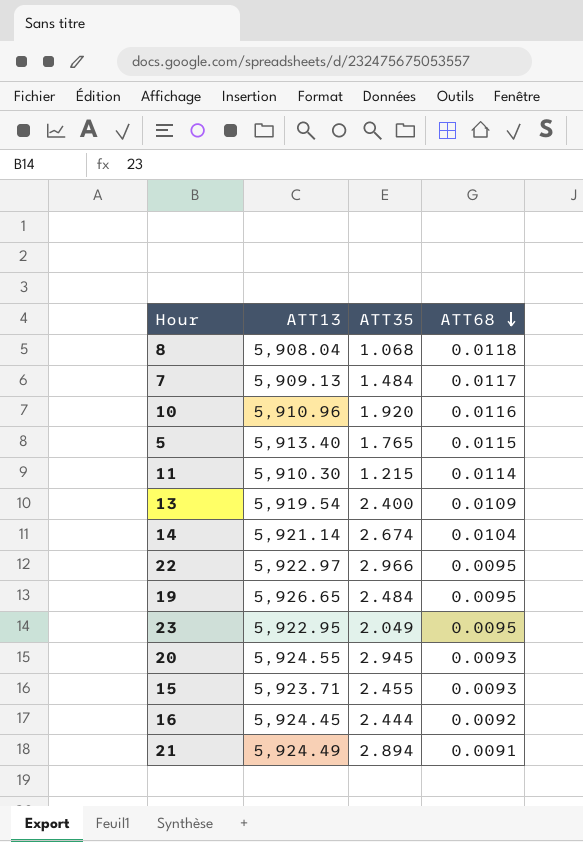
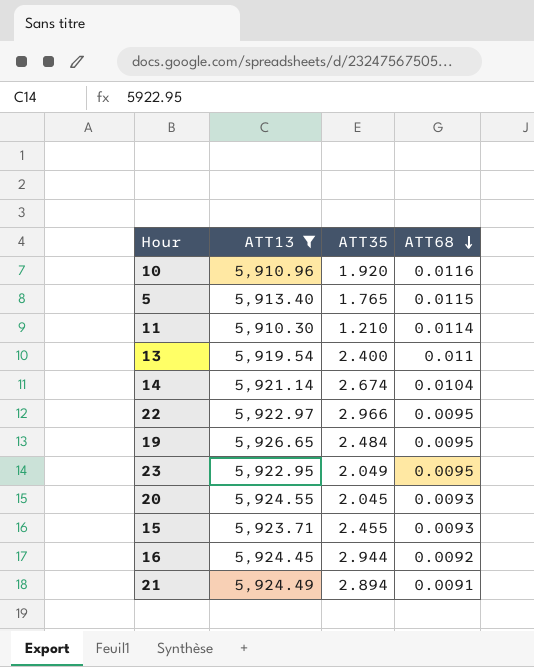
filter: none -> ATT13 >= 5,910.30
11 | ATT35: 1.215 -> 1.210
13 | ATT68: 0.0109 -> 0.011
20 | ATT35: 2.945 -> 2.045
16 | ATT35: 2.444 -> 2.944

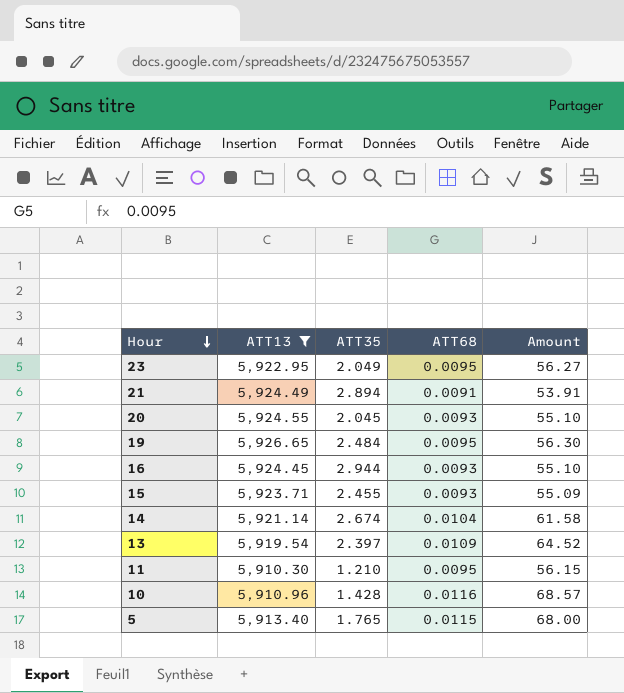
row order: ATT68 descending -> Hour descending
column Amount | formula: none -> [ATT13] * [ATT68]
row 22: 5,922.97 | 2.966 | 0.0095 -> none
16 | ATT68: 0.0092 -> 0.0093
13 | ATT35: 2.400 -> 2.397
13 | ATT68: 0.011 -> 0.0109
11 | ATT68: 0.0114 -> 0.0095
10 | ATT35: 1.920 -> 1.428

